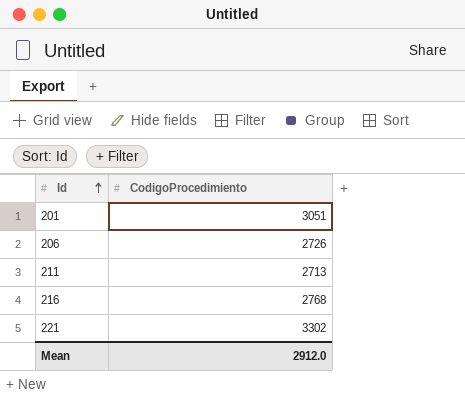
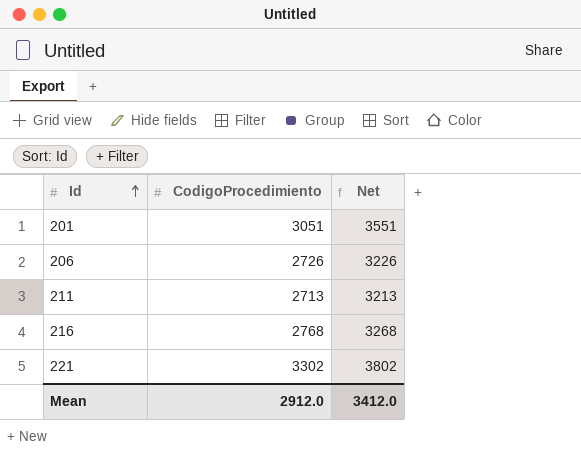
column Net | formula: none -> [CodigoProcedimiento] + 500

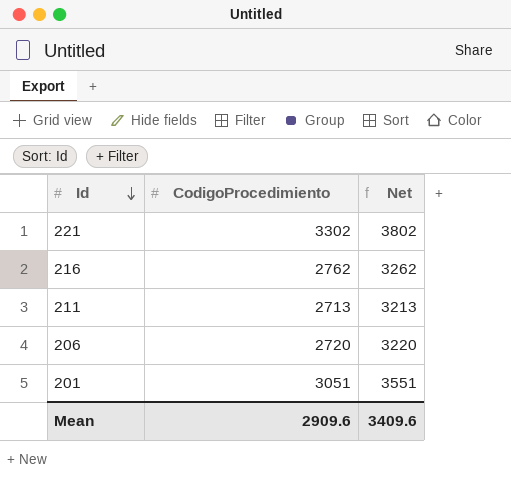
row order: Id ascending -> Id descending
216 | CodigoProcedimiento: 2768 -> 2762
216 | Net: 3268 -> 3262
206 | CodigoProcedimiento: 2726 -> 2720
206 | Net: 3226 -> 3220
Mean | CodigoProcedimiento: 2912.0 -> 2909.6
Mean | Net: 3412.0 -> 3409.6

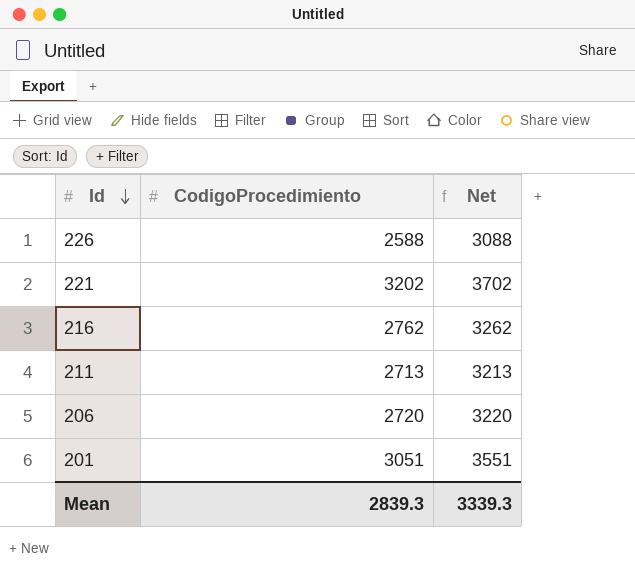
row 226: none -> 2588 | 3088
221 | CodigoProcedimiento: 3302 -> 3202
221 | Net: 3802 -> 3702
Mean | CodigoProcedimiento: 2909.6 -> 2839.3
Mean | Net: 3409.6 -> 3339.3

